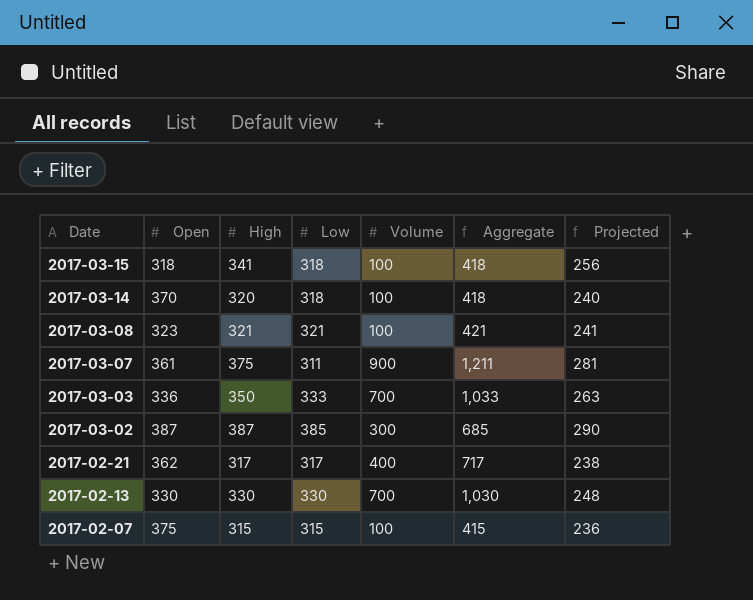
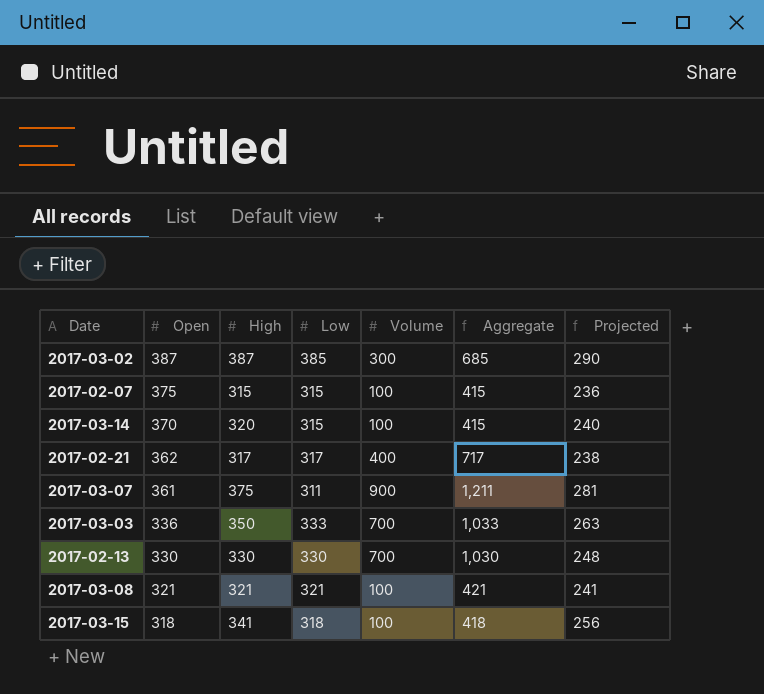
row order: Date descending -> Open descending
2017-03-14 | Low: 318 -> 315
2017-03-14 | Aggregate: 418 -> 415
2017-03-08 | Open: 323 -> 321

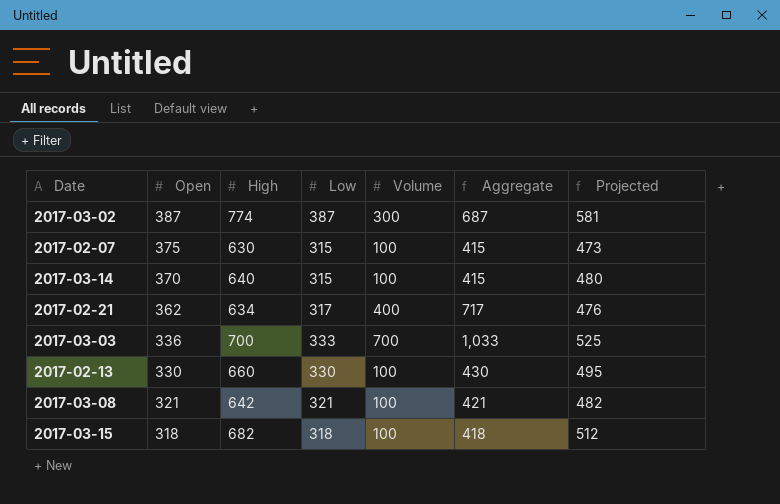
row 2017-03-07: 361 | 375 | 311 | 900 | 1,211 | 281 -> none
2017-03-02 | High: 387 -> 774
2017-03-02 | Low: 385 -> 387
2017-03-02 | Aggregate: 685 -> 687
2017-03-02 | Projected: 290 -> 581
2017-02-07 | High: 315 -> 630
2017-02-07 | Projected: 236 -> 473
2017-03-14 | High: 320 -> 640
2017-03-14 | Projected: 240 -> 480
2017-02-21 | High: 317 -> 634
2017-02-21 | Projected: 238 -> 476
2017-03-03 | High: 350 -> 700
2017-03-03 | Projected: 263 -> 525
2017-02-13 | High: 330 -> 660
2017-02-13 | Volume: 700 -> 100
2017-02-13 | Aggregate: 1,030 -> 430
2017-02-13 | Projected: 248 -> 495
2017-03-08 | High: 321 -> 642
2017-03-08 | Projected: 241 -> 482
2017-03-15 | High: 341 -> 682
2017-03-15 | Projected: 256 -> 512

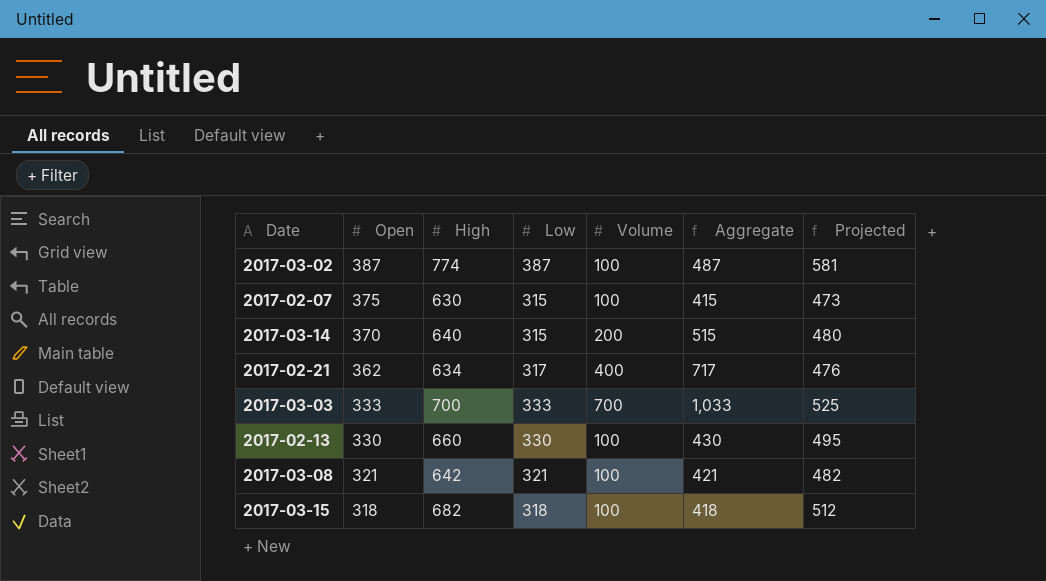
2017-03-02 | Volume: 300 -> 100
2017-03-02 | Aggregate: 687 -> 487
2017-03-14 | Volume: 100 -> 200
2017-03-14 | Aggregate: 415 -> 515
2017-03-03 | Open: 336 -> 333

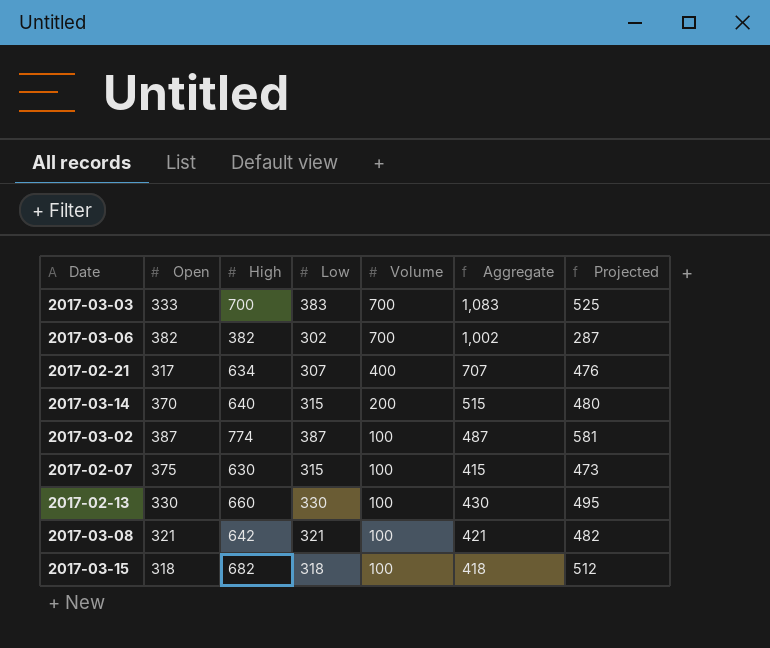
row order: Open descending -> Volume descending
2017-03-03 | Low: 333 -> 383
2017-03-03 | Aggregate: 1,033 -> 1,083
row 2017-03-06: none -> 382 | 382 | 302 | 700 | 1,002 | 287
2017-02-21 | Open: 362 -> 317
2017-02-21 | Low: 317 -> 307
2017-02-21 | Aggregate: 717 -> 707

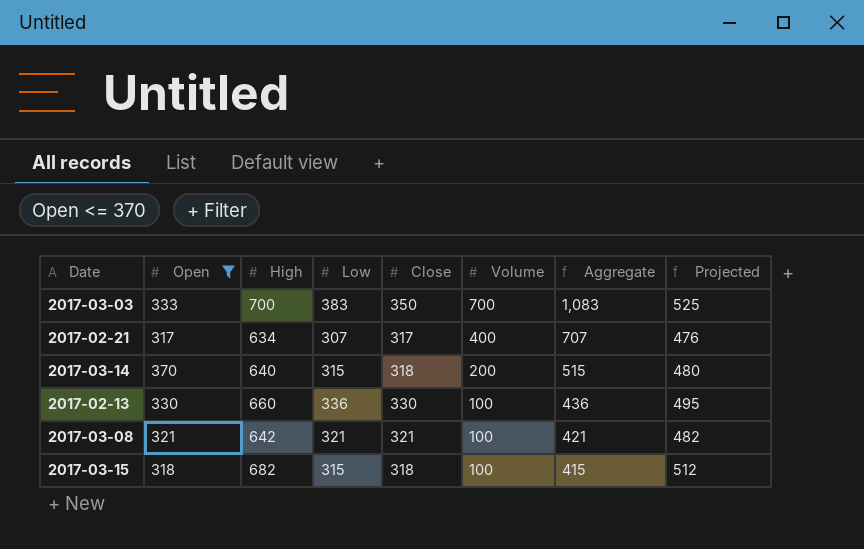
filter: none -> Open <= 370
column Close | position: none -> 5
2017-02-13 | Low: 330 -> 336
2017-02-13 | Aggregate: 430 -> 436
2017-03-15 | Low: 318 -> 315
2017-03-15 | Aggregate: 418 -> 415

